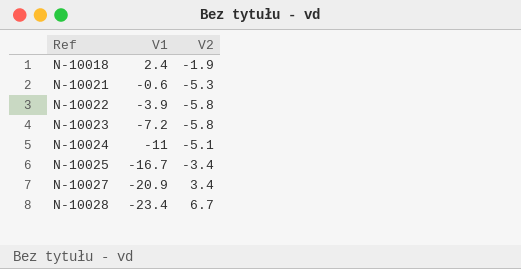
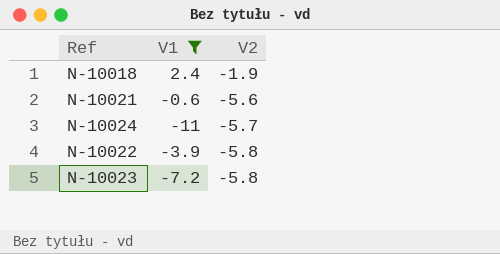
filter: none -> V1 >= -11
row order: Ref ascending -> V2 descending
N-10021 | V2: -5.3 -> -5.6
N-10024 | V2: -5.1 -> -5.7

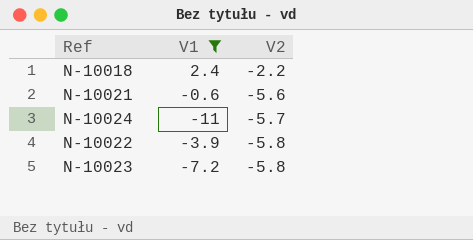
N-10018 | V2: -1.9 -> -2.2

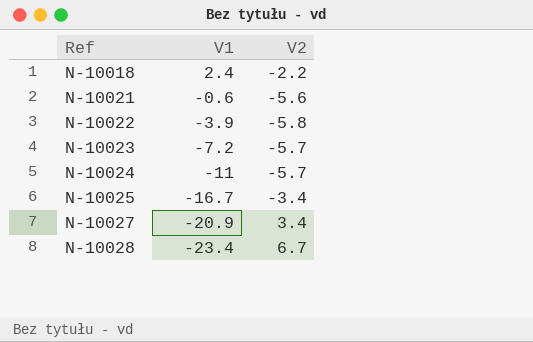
filter: V1 >= -11 -> none
row order: V2 descending -> Ref ascending
N-10023 | V2: -5.8 -> -5.7

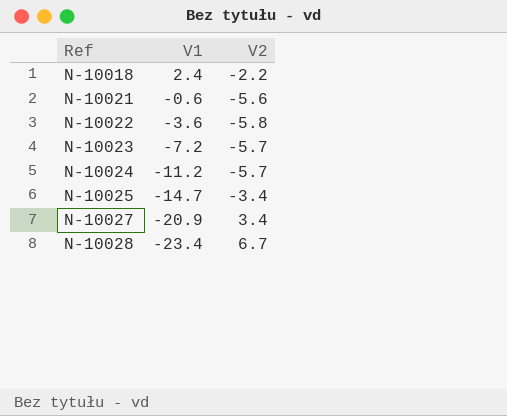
N-10022 | V1: -3.9 -> -3.6
N-10024 | V1: -11 -> -11.2
N-10025 | V1: -16.7 -> -14.7

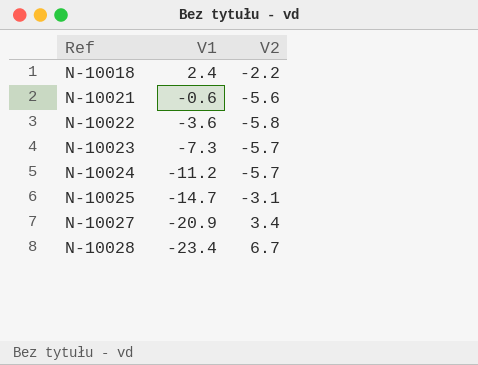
N-10023 | V1: -7.2 -> -7.3
N-10025 | V2: -3.4 -> -3.1

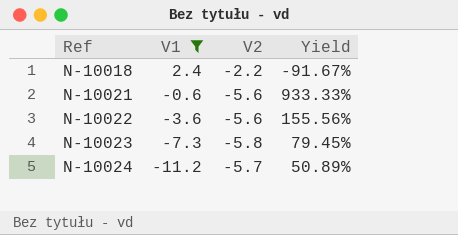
filter: none -> V1 >= -11.2
column Yield | formula: none -> [V2] / [V1]
N-10022 | V2: -5.8 -> -5.6
N-10023 | V2: -5.7 -> -5.8

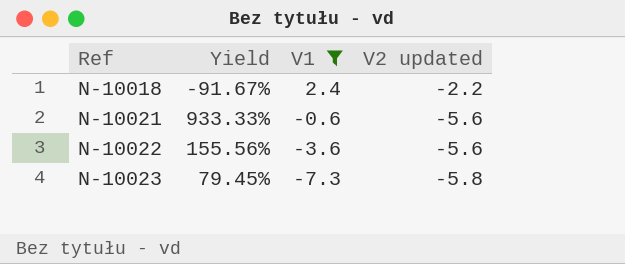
column Yield | position: 4 -> 2
column name: V2 -> V2 updated
row N-10024: -11.2 | -5.7 | 50.89% -> none

